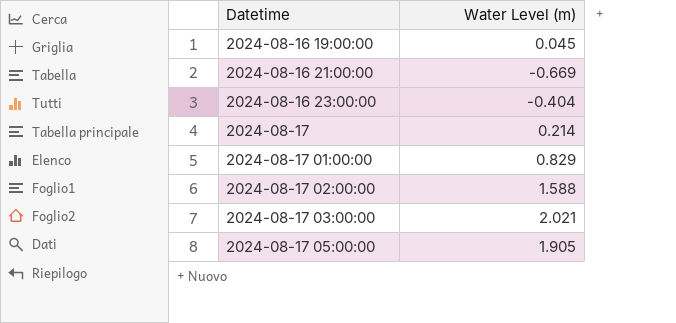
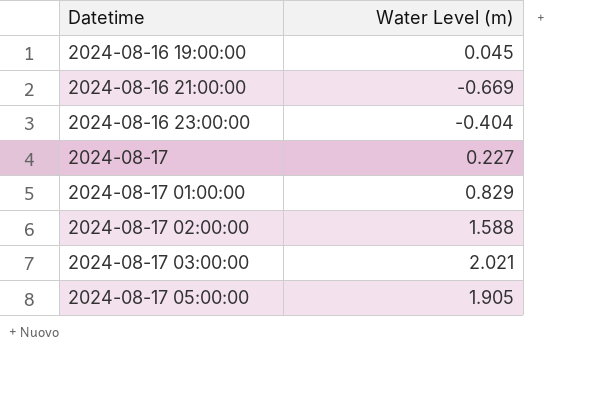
2024-08-17 | Water Level (m): 0.214 -> 0.227

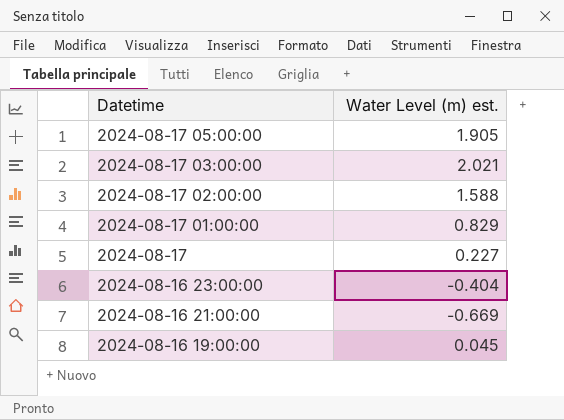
row order: Datetime ascending -> Datetime descending
column name: Water Level (m) -> Water Level (m) est.

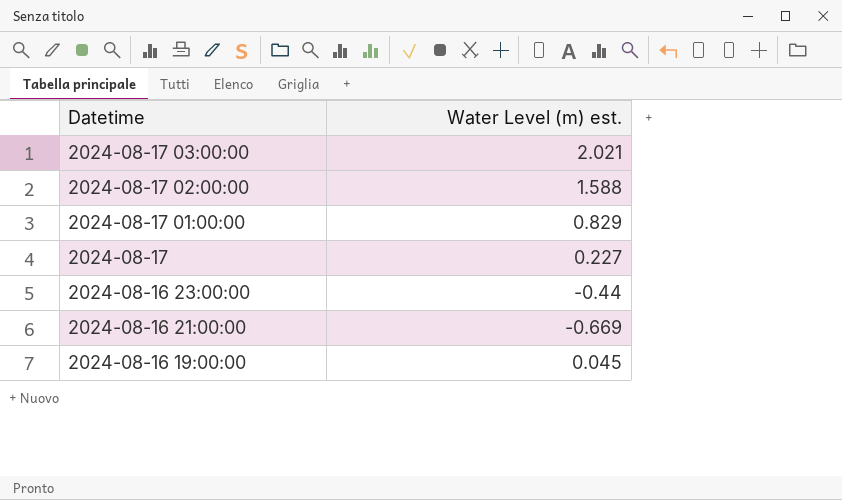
row 2024-08-17 05:00:00: 1.905 -> none
2024-08-16 23:00:00 | Water Level (m) est.: -0.404 -> -0.44

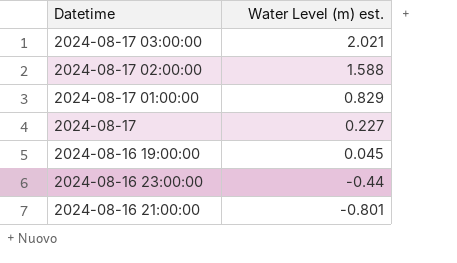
row order: Datetime descending -> Water Level (m) est. descending
2024-08-16 21:00:00 | Water Level (m) est.: -0.669 -> -0.801

